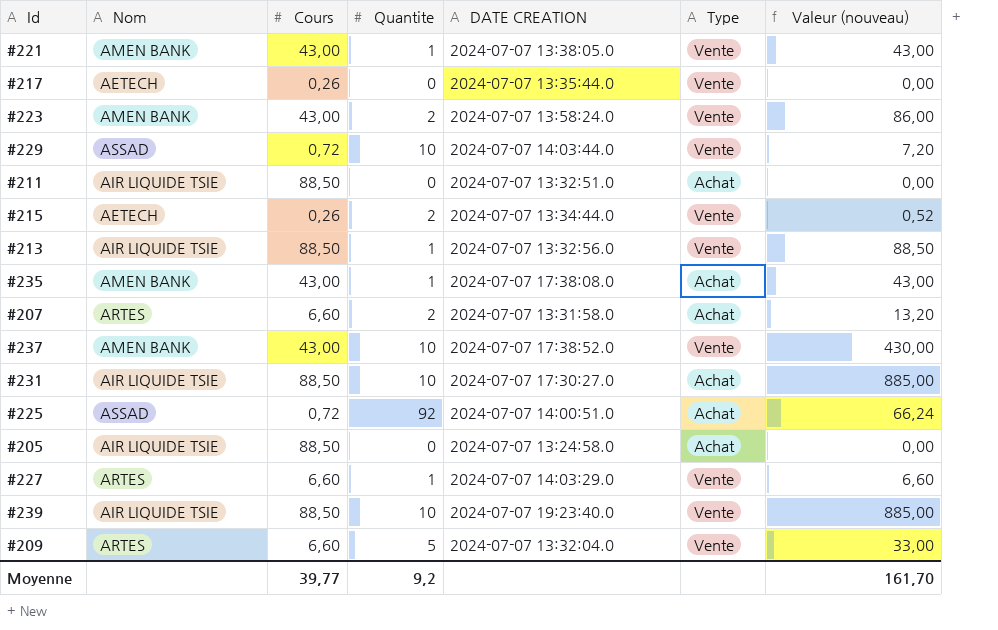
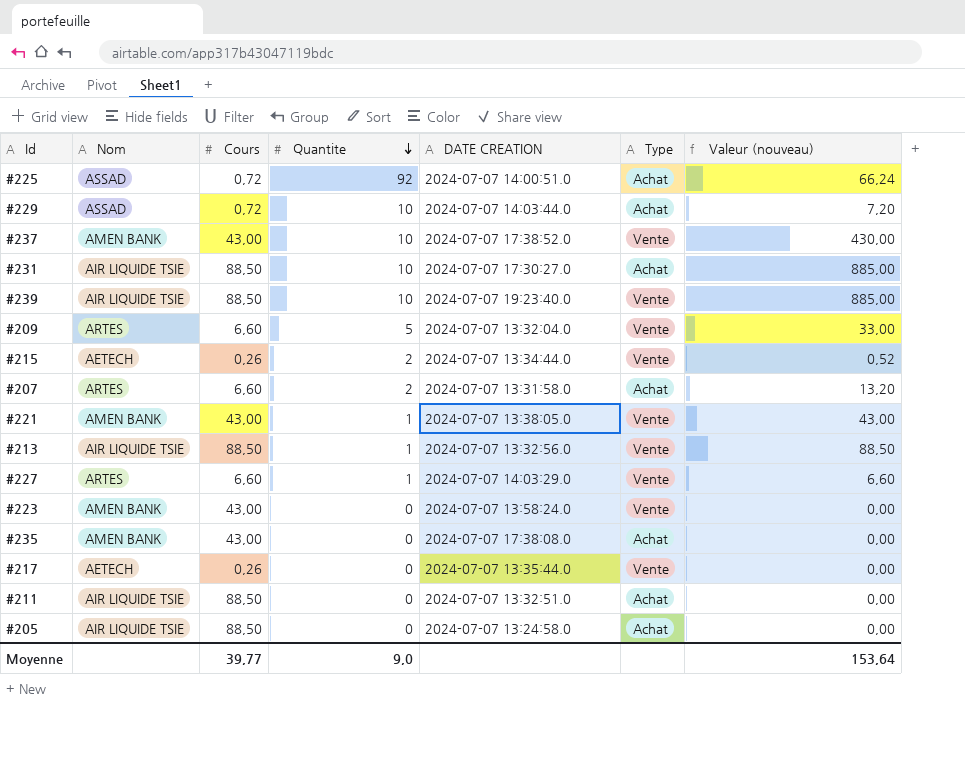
row order: none -> Quantite descending
#229 | Type: Vente -> Achat
#223 | Quantite: 2 -> 0
#223 | Valeur (nouveau): 86,00 -> 0,00
#235 | Quantite: 1 -> 0
#235 | Valeur (nouveau): 43,00 -> 0,00
Moyenne | Quantite: 9,2 -> 9,0
Moyenne | Valeur (nouveau): 161,70 -> 153,64

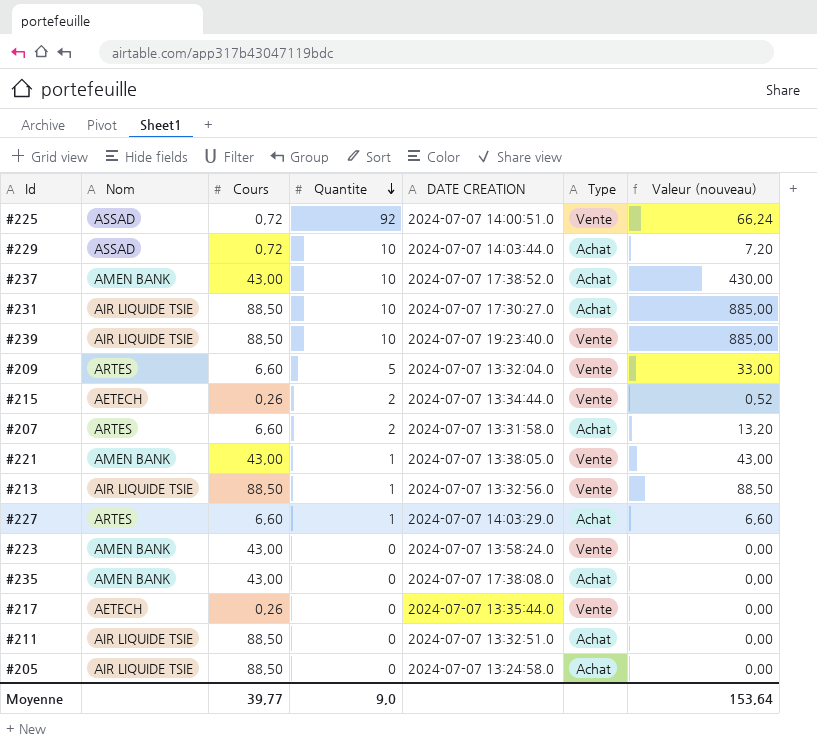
#225 | Type: Achat -> Vente
#237 | Type: Vente -> Achat
#227 | Type: Vente -> Achat

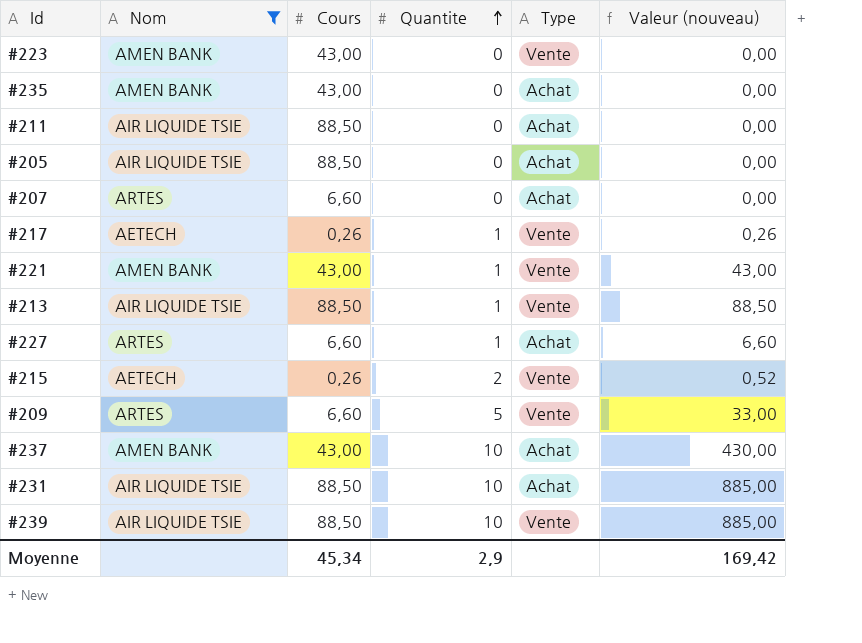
filter: none -> Nom != ASSAD
row order: Quantite descending -> Quantite ascending
column DATE CREATION | position: 5 -> none
#207 | Quantite: 2 -> 0
#207 | Valeur (nouveau): 13,20 -> 0,00
#217 | Quantite: 0 -> 1
#217 | Valeur (nouveau): 0,00 -> 0,26
Moyenne | Cours: 39,77 -> 45,34
Moyenne | Quantite: 9,0 -> 2,9
Moyenne | Valeur (nouveau): 153,64 -> 169,42

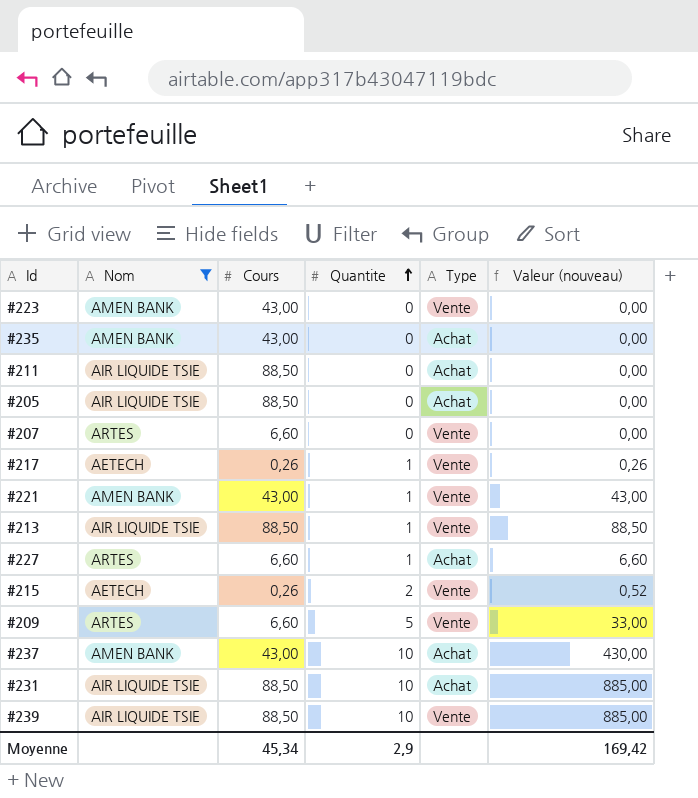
#207 | Type: Achat -> Vente

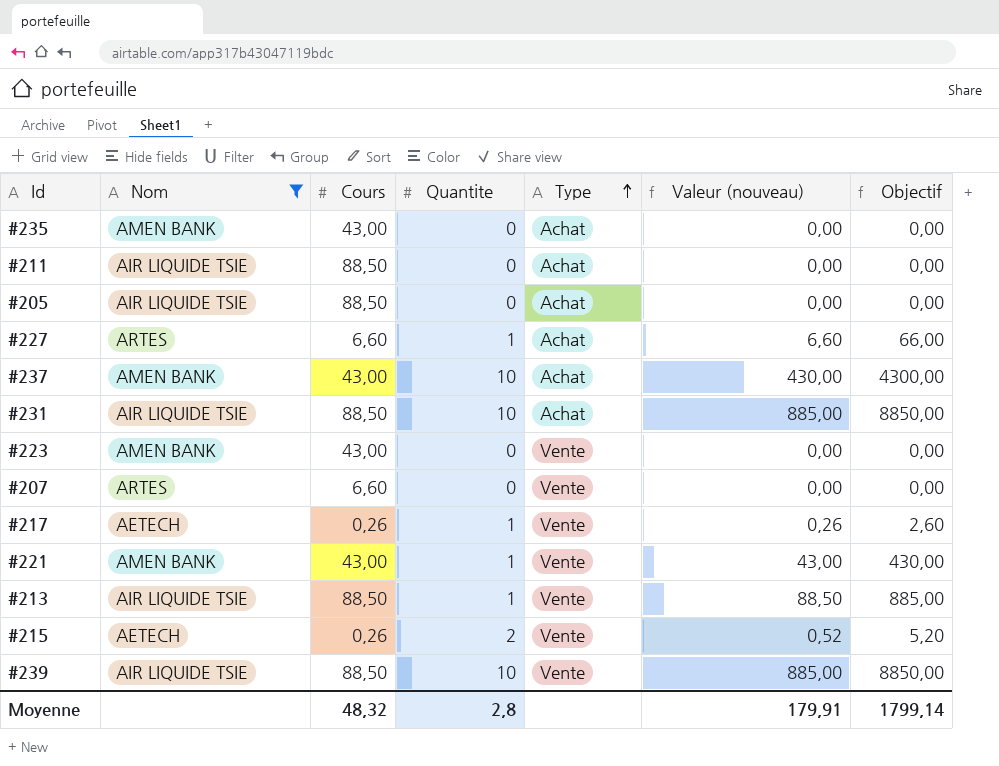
row order: Quantite ascending -> Type ascending
column Objectif | formula: none -> [Valeur (nouveau)] * 10
row #209: ARTES | 6,60 | 5 | Vente | 33,00 -> none
Moyenne | Cours: 45,34 -> 48,32
Moyenne | Quantite: 2,9 -> 2,8
Moyenne | Valeur (nouveau): 169,42 -> 179,91

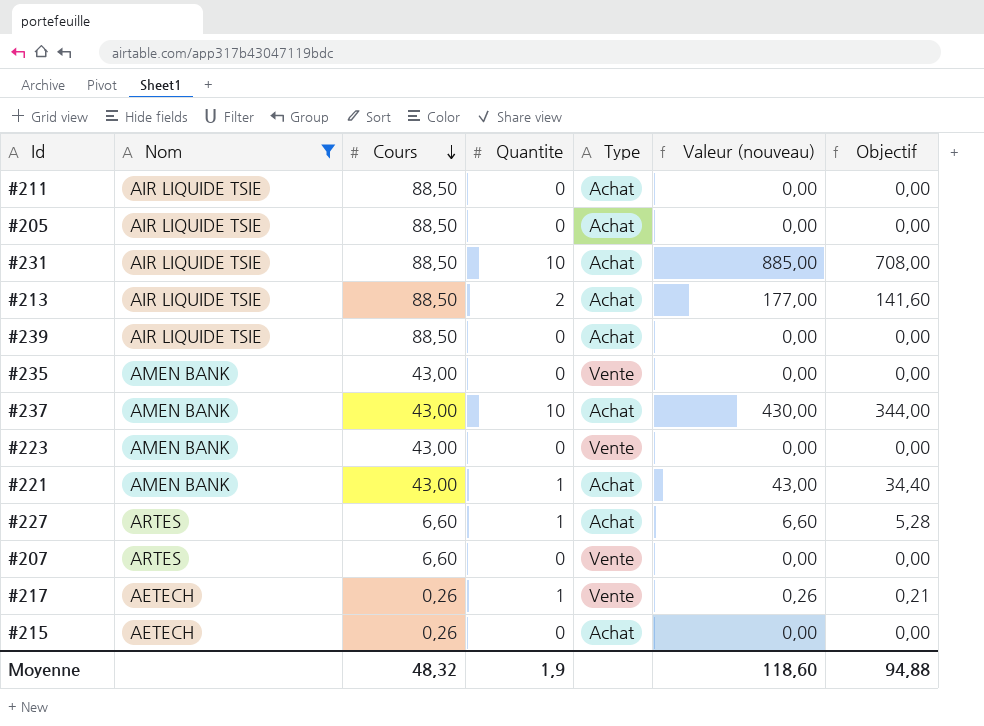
row order: Type ascending -> Cours descending
column Objectif | formula: [Valeur (nouveau)] * 10 -> [Valeur (nouveau)] * 0,8
#213 | Quantite: 1 -> 2
#213 | Type: Vente -> Achat
#213 | Valeur (nouveau): 88,50 -> 177,00
#239 | Quantite: 10 -> 0
#239 | Type: Vente -> Achat
#239 | Valeur (nouveau): 885,00 -> 0,00
#235 | Type: Achat -> Vente
#221 | Type: Vente -> Achat
#215 | Quantite: 2 -> 0
#215 | Type: Vente -> Achat
#215 | Valeur (nouveau): 0,52 -> 0,00
Moyenne | Quantite: 2,8 -> 1,9
Moyenne | Valeur (nouveau): 179,91 -> 118,60
Moyenne | Objectif: 1799,14 -> 94,88

